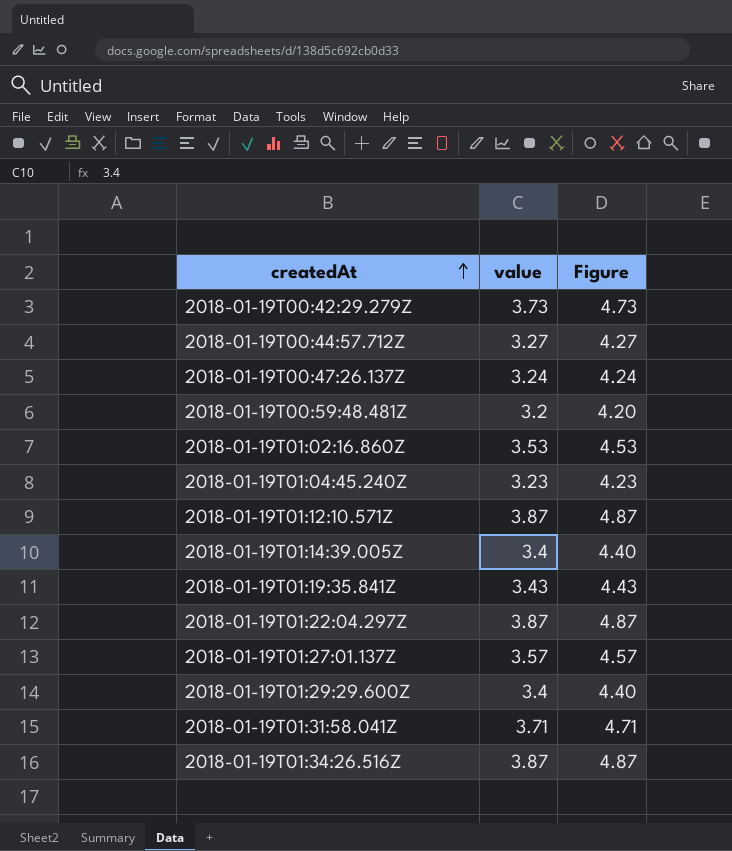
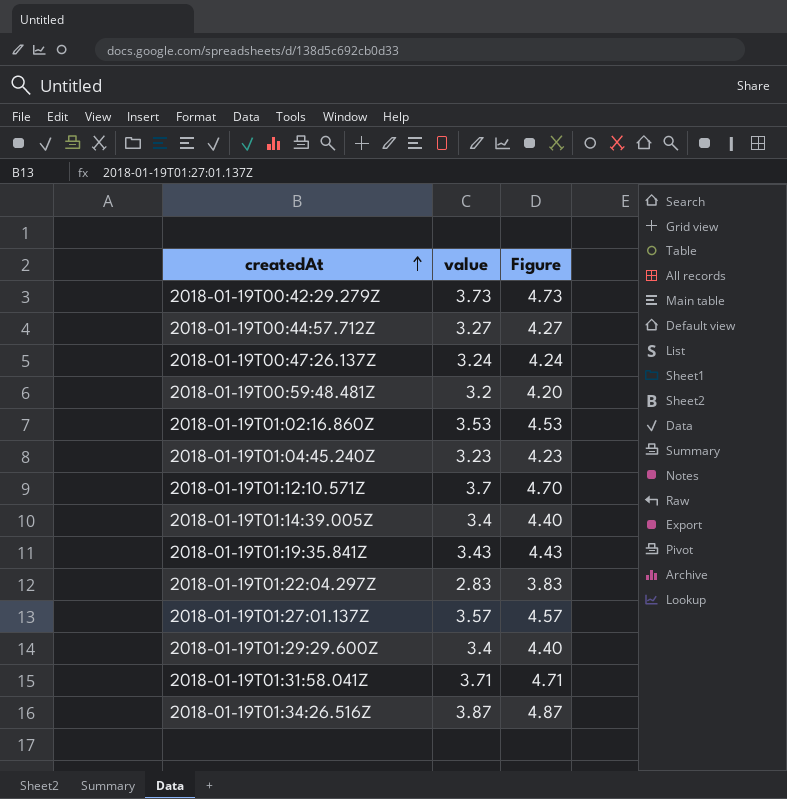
2018-01-19T01:12:10.571Z | value: 3.87 -> 3.7
2018-01-19T01:12:10.571Z | Figure: 4.87 -> 4.70
2018-01-19T01:22:04.297Z | value: 3.87 -> 2.83
2018-01-19T01:22:04.297Z | Figure: 4.87 -> 3.83

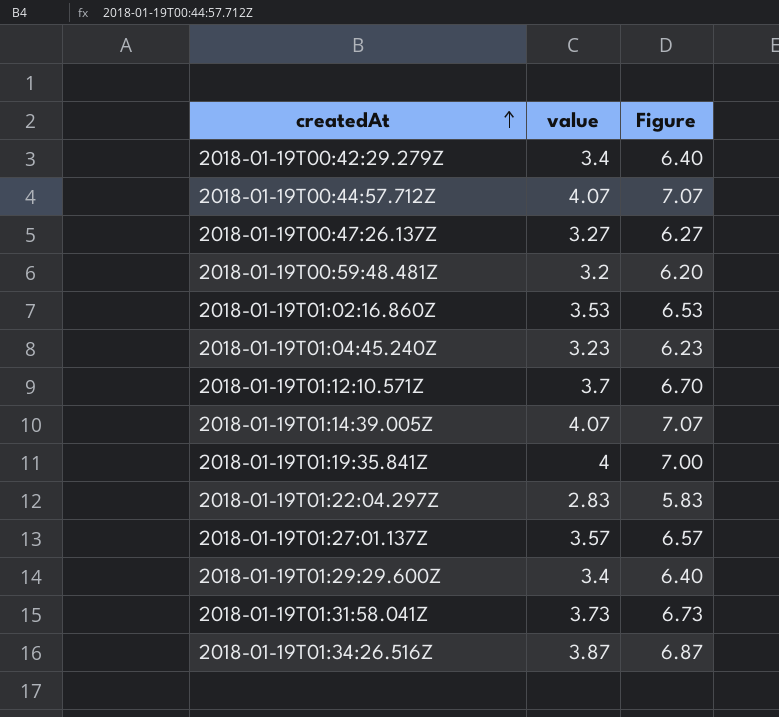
column Figure | formula: [value] + 1 -> [value] + 3
2018-01-19T00:42:29.279Z | value: 3.73 -> 3.4
2018-01-19T00:44:57.712Z | value: 3.27 -> 4.07
2018-01-19T00:47:26.137Z | value: 3.24 -> 3.27
2018-01-19T01:14:39.005Z | value: 3.4 -> 4.07
2018-01-19T01:19:35.841Z | value: 3.43 -> 4
2018-01-19T01:31:58.041Z | value: 3.71 -> 3.73

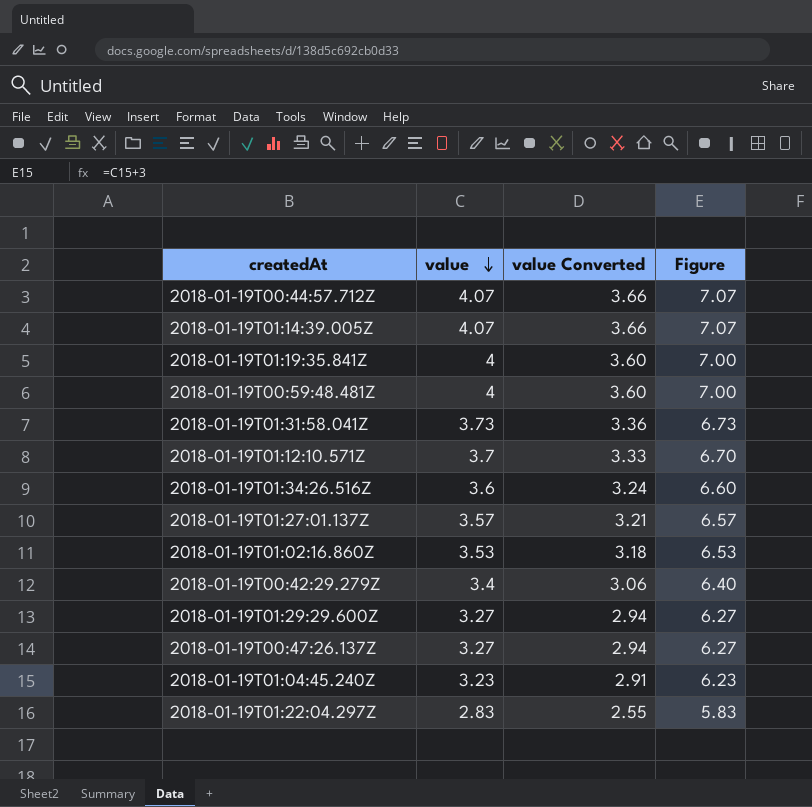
row order: createdAt ascending -> value descending
column value Converted | formula: none -> [value] * 0.9
2018-01-19T00:59:48.481Z | value: 3.2 -> 4
2018-01-19T00:59:48.481Z | Figure: 6.20 -> 7.00
2018-01-19T01:34:26.516Z | value: 3.87 -> 3.6
2018-01-19T01:34:26.516Z | Figure: 6.87 -> 6.60
2018-01-19T01:29:29.600Z | value: 3.4 -> 3.27
2018-01-19T01:29:29.600Z | Figure: 6.40 -> 6.27

